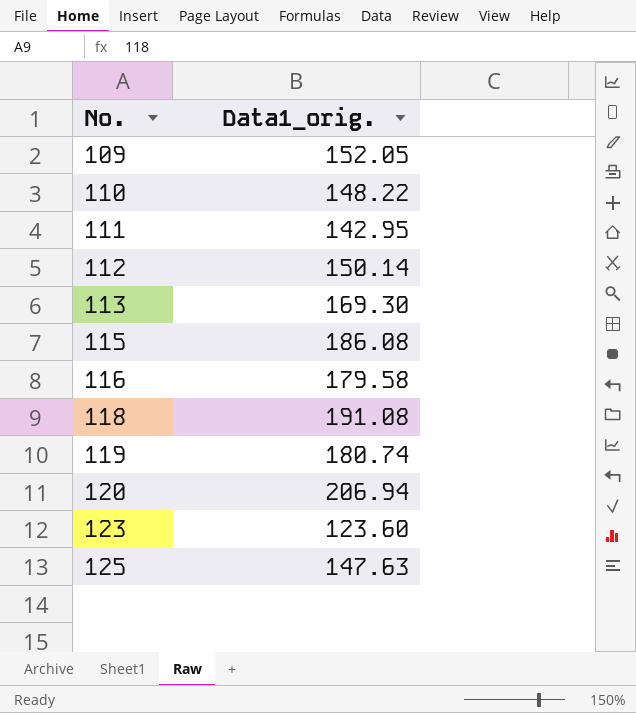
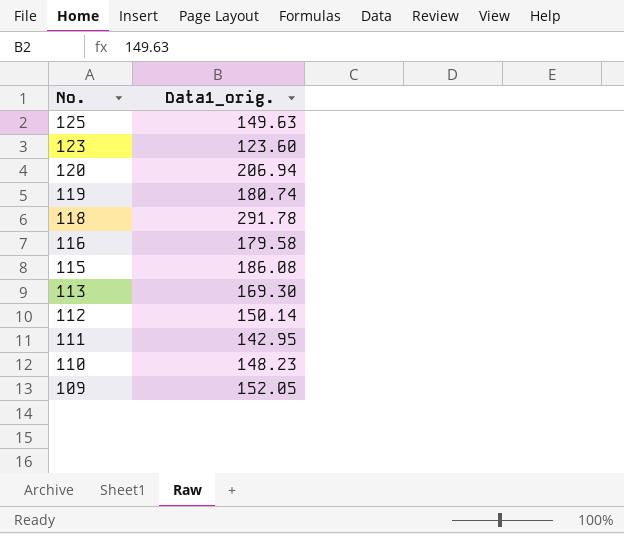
row order: No. ascending -> No. descending
125 | Data1_orig.: 147.63 -> 149.63
118 | Data1_orig.: 191.08 -> 291.78
110 | Data1_orig.: 148.22 -> 148.23

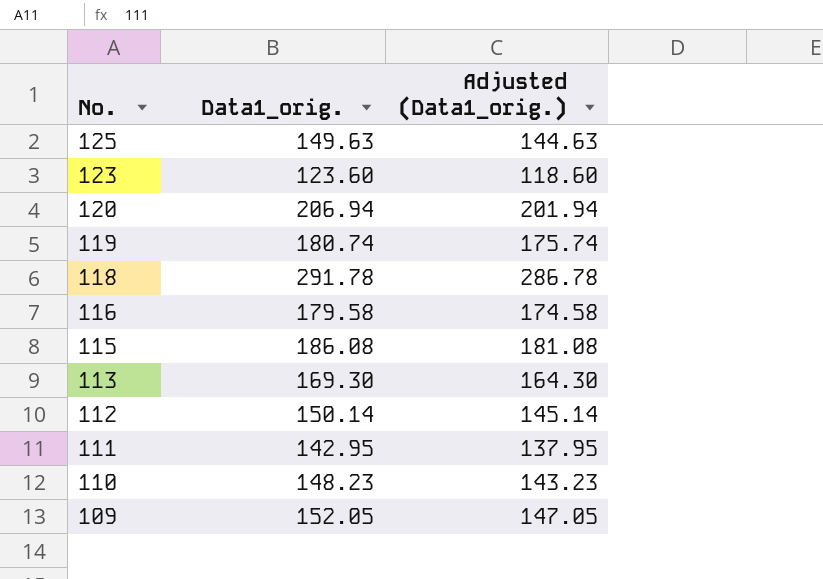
column Adjusted (Data1_orig.) | formula: none -> [Data1_orig.] - 5

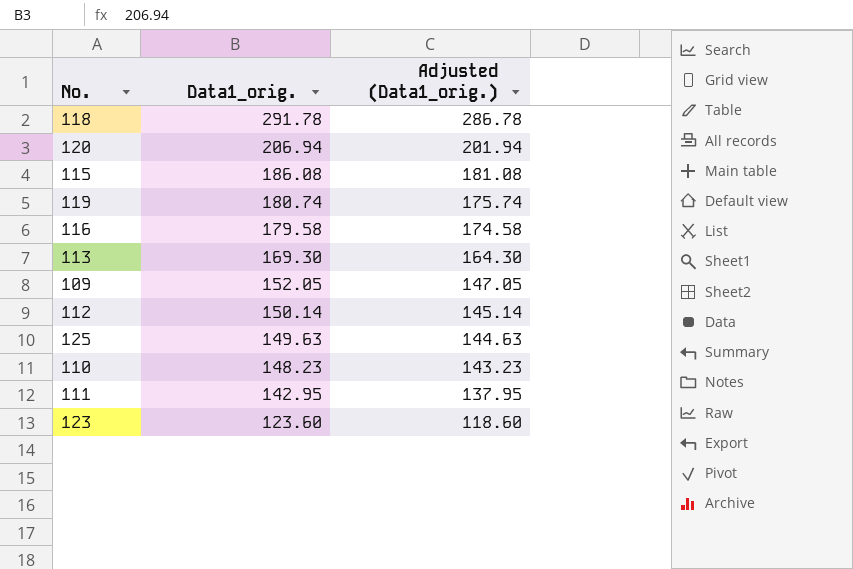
row order: No. descending -> Data1_orig. descending

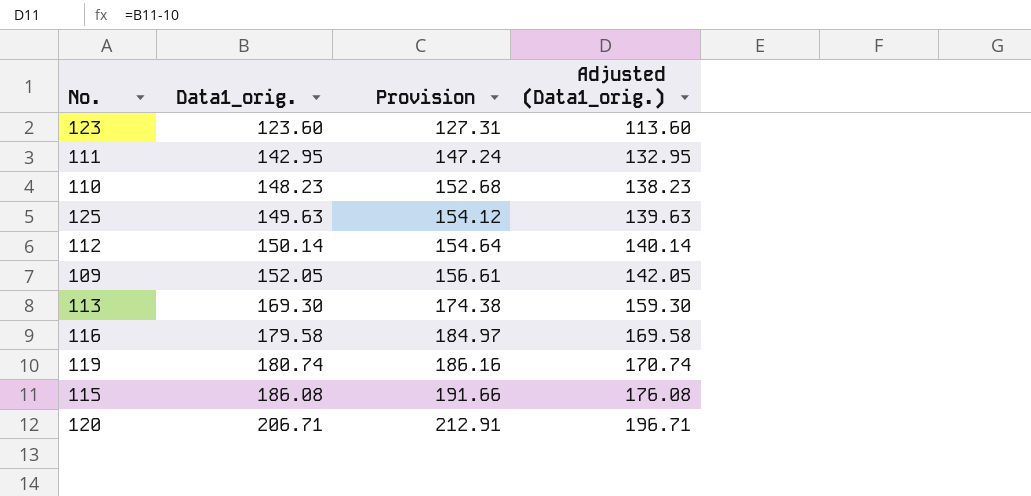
row order: Data1_orig. descending -> Data1_orig. ascending
column Provision | formula: none -> [Data1_orig.] * 1.03
column Adjusted (Data1_orig.) | formula: [Data1_orig.] - 5 -> [Data1_orig.] - 10
row 118: 291.78 | 286.78 -> none
120 | Data1_orig.: 206.94 -> 206.71

